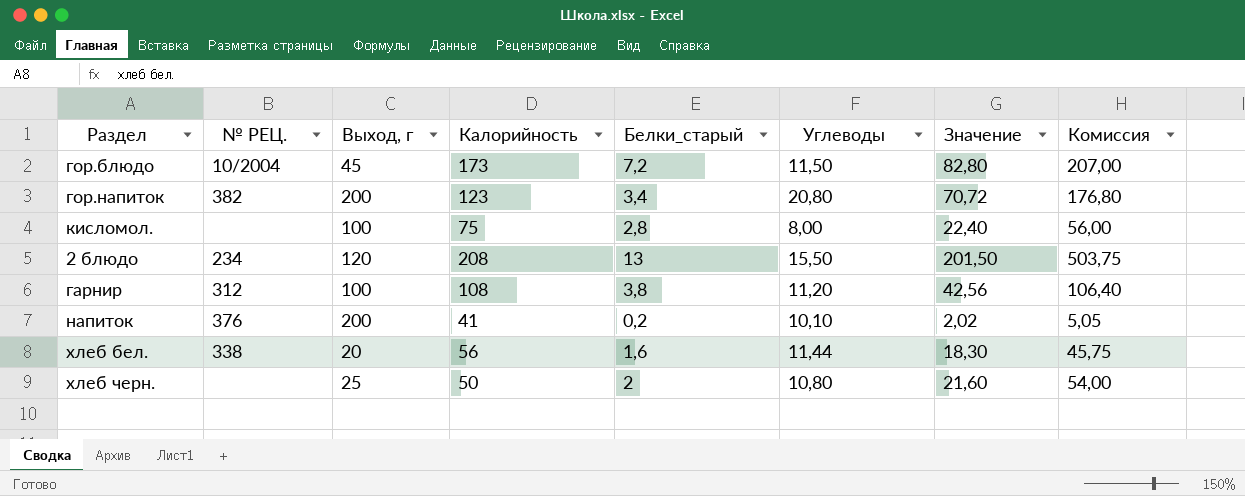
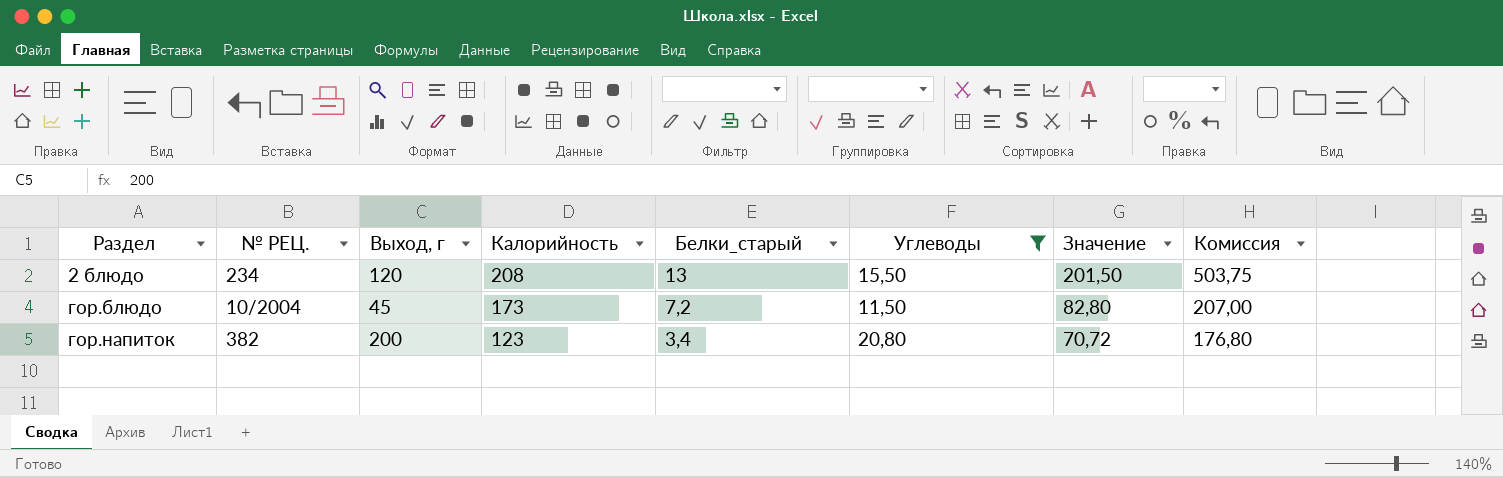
filter: none -> Углеводы >= 11,50
row order: none -> Раздел ascending

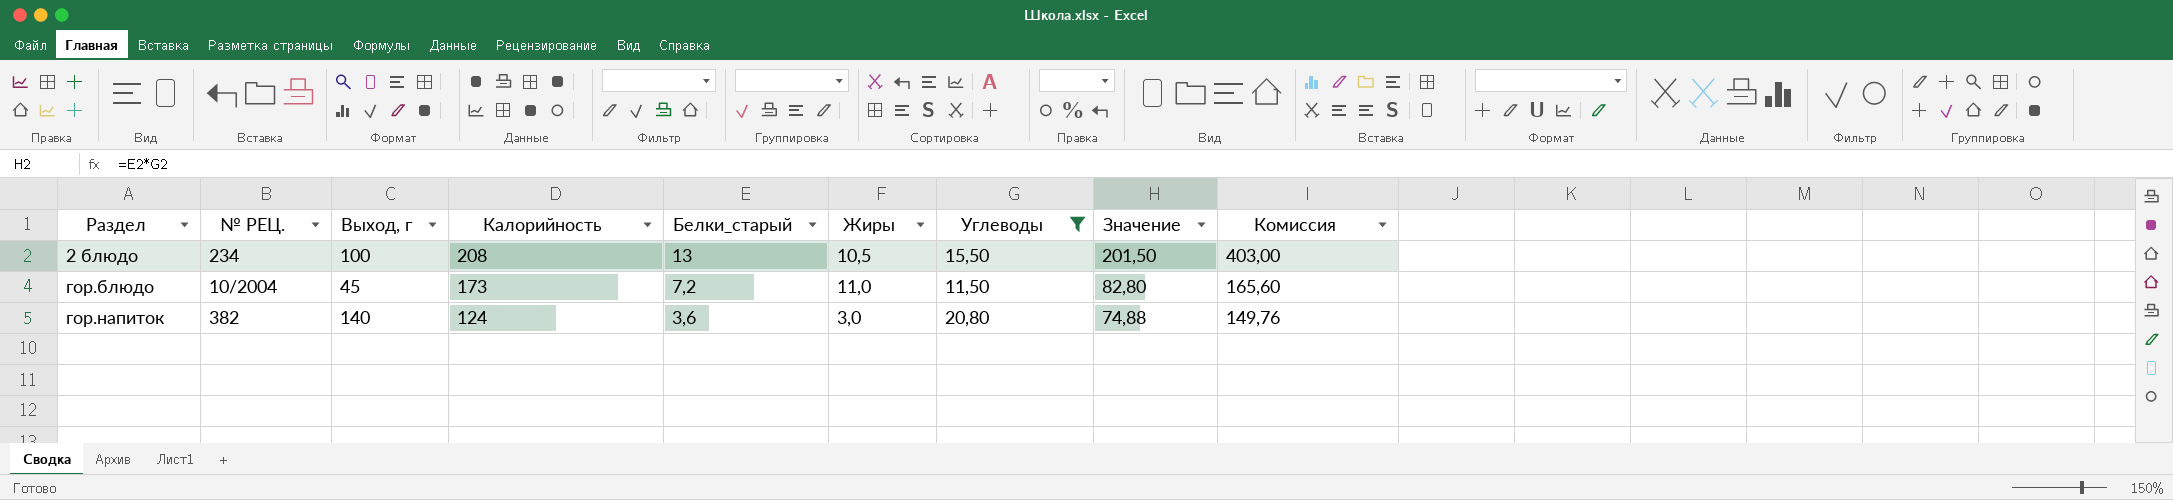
column Жиры | position: none -> 6
column Комиссия | formula: [Значение] * 2,5 -> [Значение] * 2
2 блюдо | Выход, г: 120 -> 100
гор.напиток | Выход, г: 200 -> 140
гор.напиток | Калорийность: 123 -> 124
гор.напиток | Белки_старый: 3,4 -> 3,6
гор.напиток | Значение: 70,72 -> 74,88

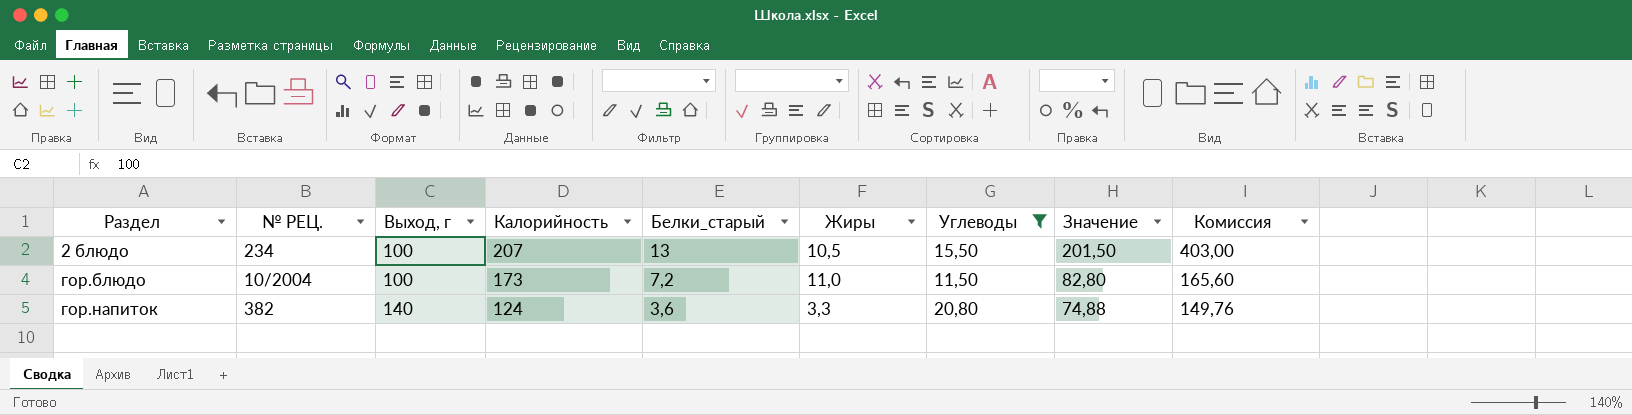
2 блюдо | Калорийность: 208 -> 207
гор.блюдо | Выход, г: 45 -> 100
гор.напиток | Жиры: 3,0 -> 3,3

